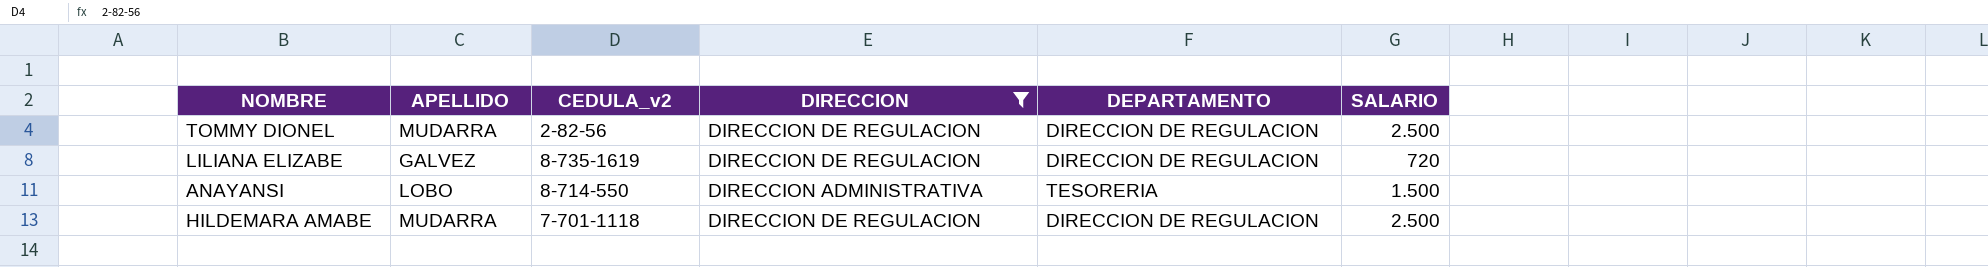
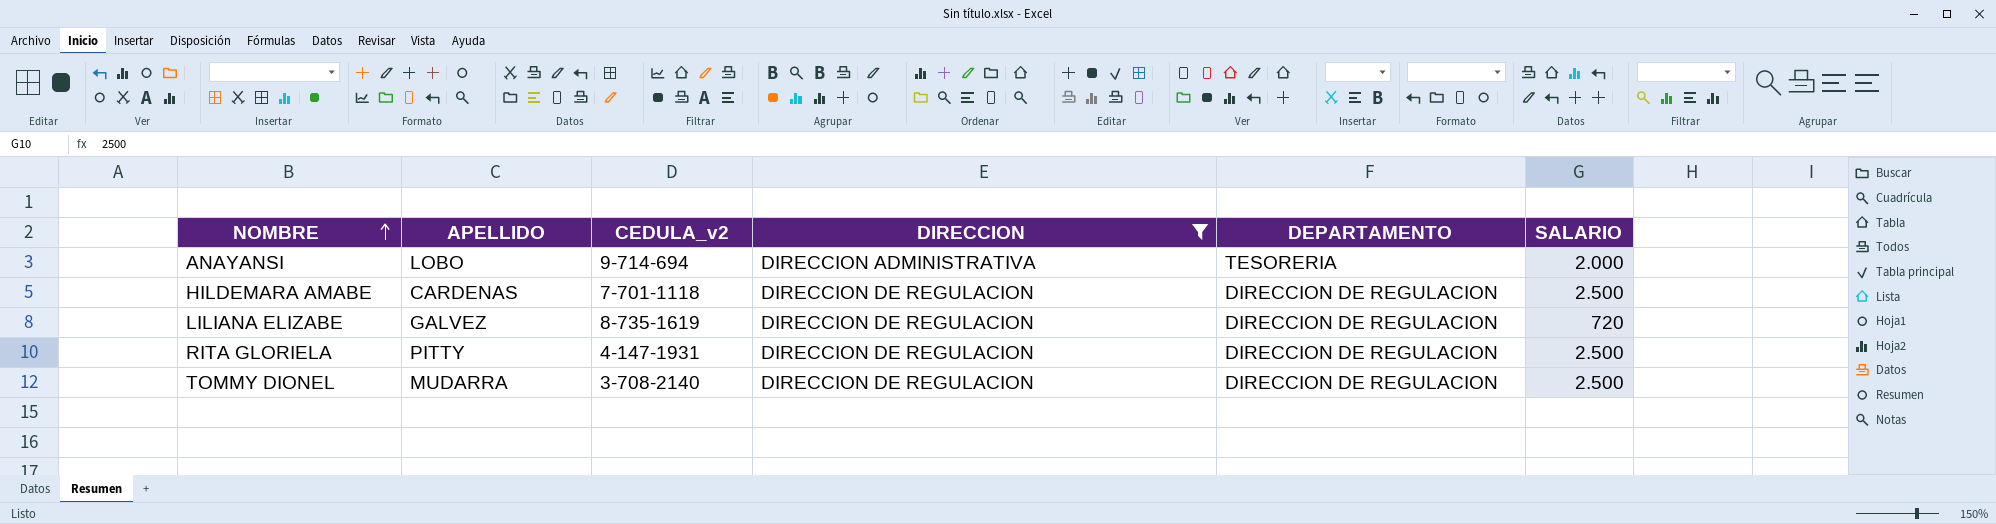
row order: none -> NOMBRE ascending
ANAYANSI | CEDULA_v2: 8-714-550 -> 9-714-694
ANAYANSI | SALARIO: 1.500 -> 2.000
HILDEMARA AMABE | APELLIDO: MUDARRA -> CARDENAS
row RITA GLORIELA: none -> PITTY | 4-147-1931 | DIRECCION DE REGULACION | DIRECCION DE REGULACION | 2.500
TOMMY DIONEL | CEDULA_v2: 2-82-56 -> 3-708-2140

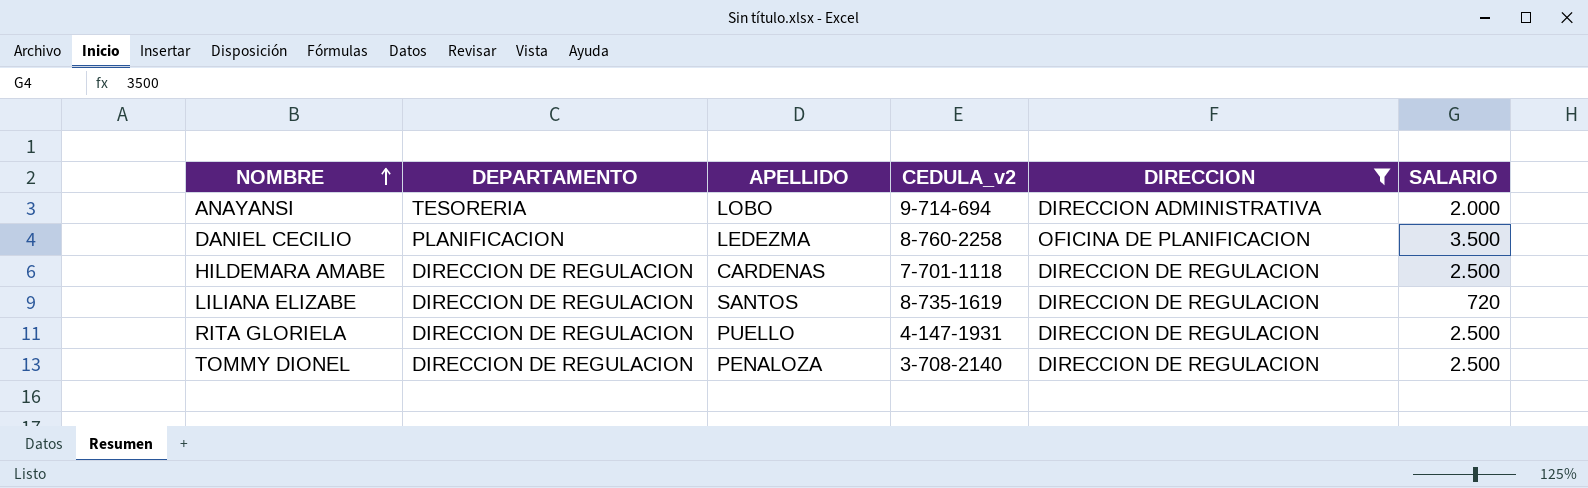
column DEPARTAMENTO | position: 5 -> 2
row DANIEL CECILIO: none -> PLANIFICACION | LEDEZMA | 8-760-2258 | OFICINA DE PLANIFICACION | 3.500
LILIANA ELIZABE | APELLIDO: GALVEZ -> SANTOS
RITA GLORIELA | APELLIDO: PITTY -> PUELLO
TOMMY DIONEL | APELLIDO: MUDARRA -> PENALOZA

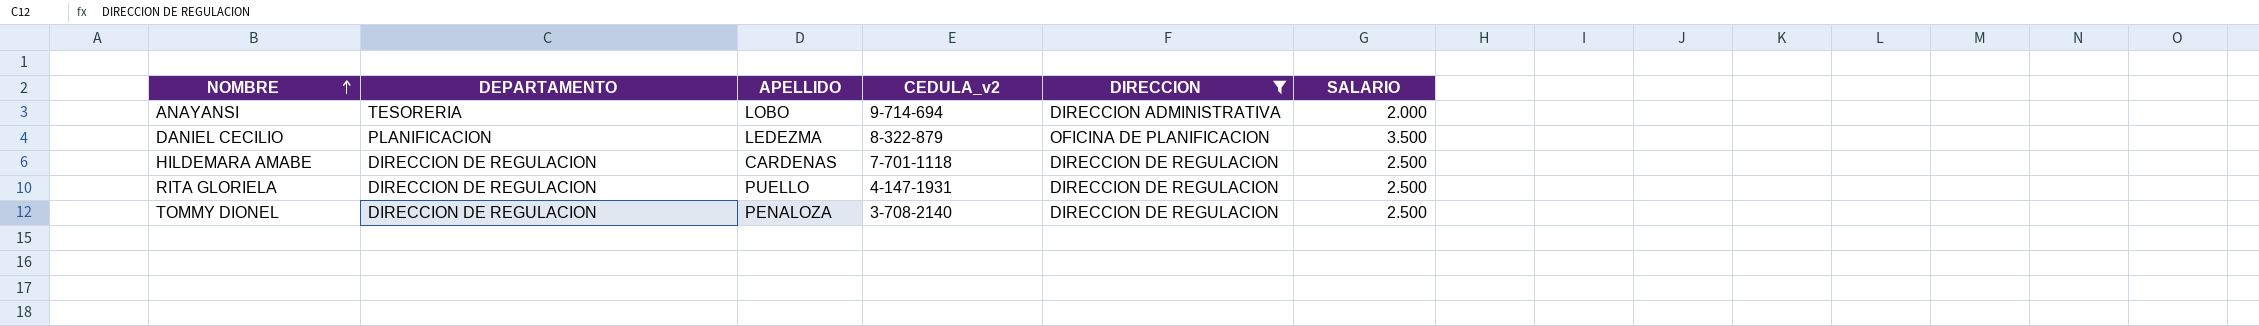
row LILIANA ELIZABE: DIRECCION DE REGULACION | SANTOS | 8-735-1619 | DIRECCION DE REGULACION | 720 -> none
DANIEL CECILIO | CEDULA_v2: 8-760-2258 -> 8-322-879

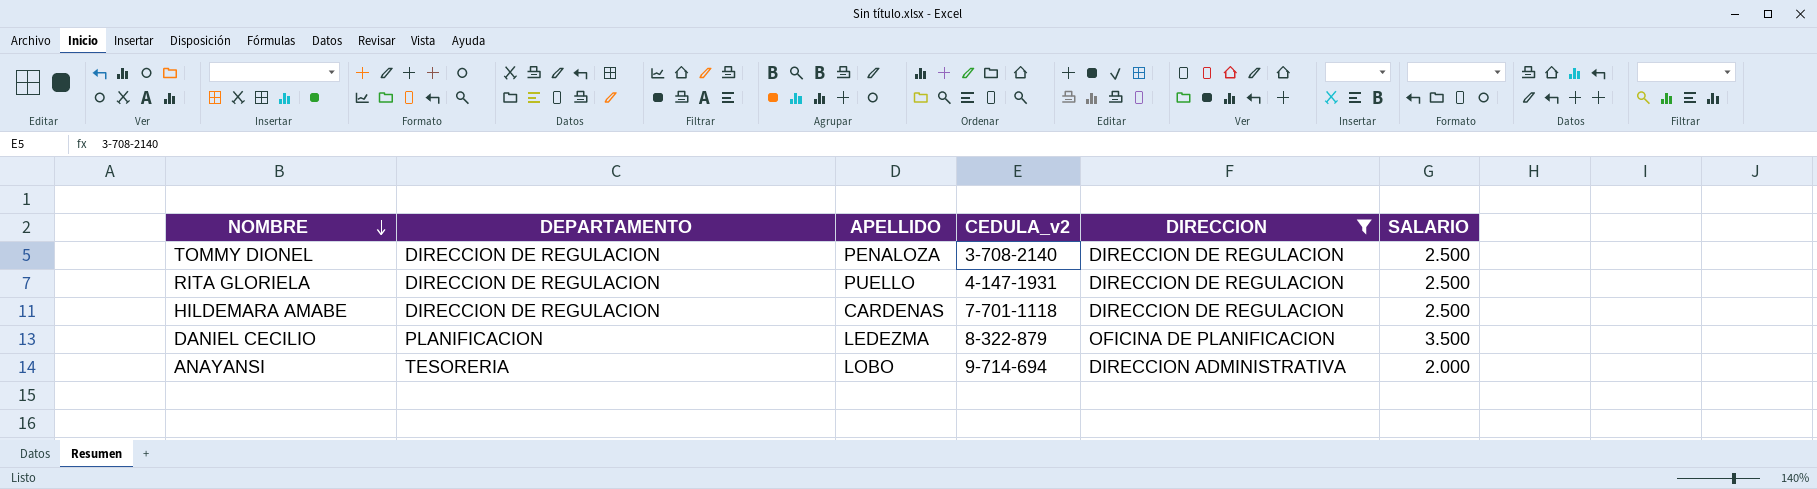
row order: NOMBRE ascending -> NOMBRE descending

